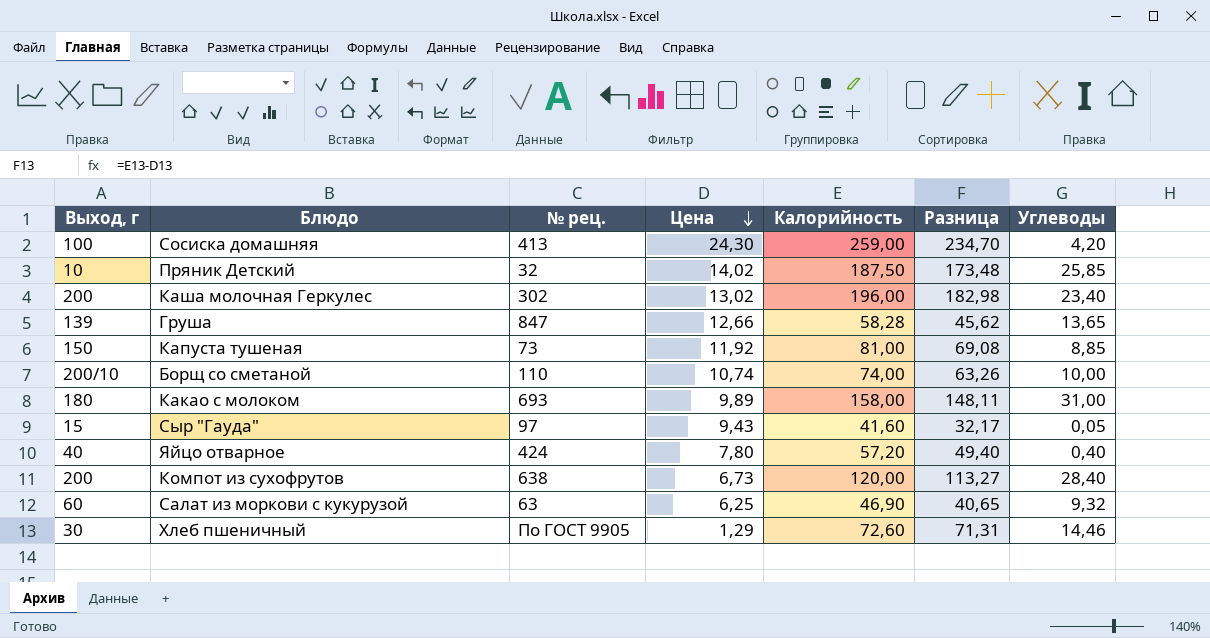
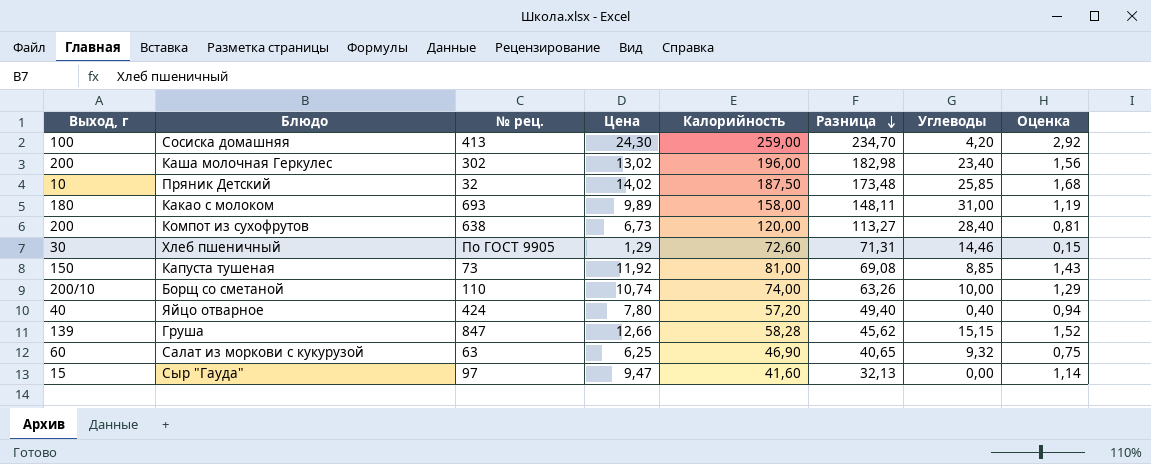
row order: Цена descending -> Разница descending
column Оценка | formula: none -> [Цена] * 0,12
Груша | Углеводы: 13,65 -> 15,15
Сыр "Гауда" | Цена: 9,43 -> 9,47
Сыр "Гауда" | Разница: 32,17 -> 32,13
Сыр "Гауда" | Углеводы: 0,05 -> 0,00

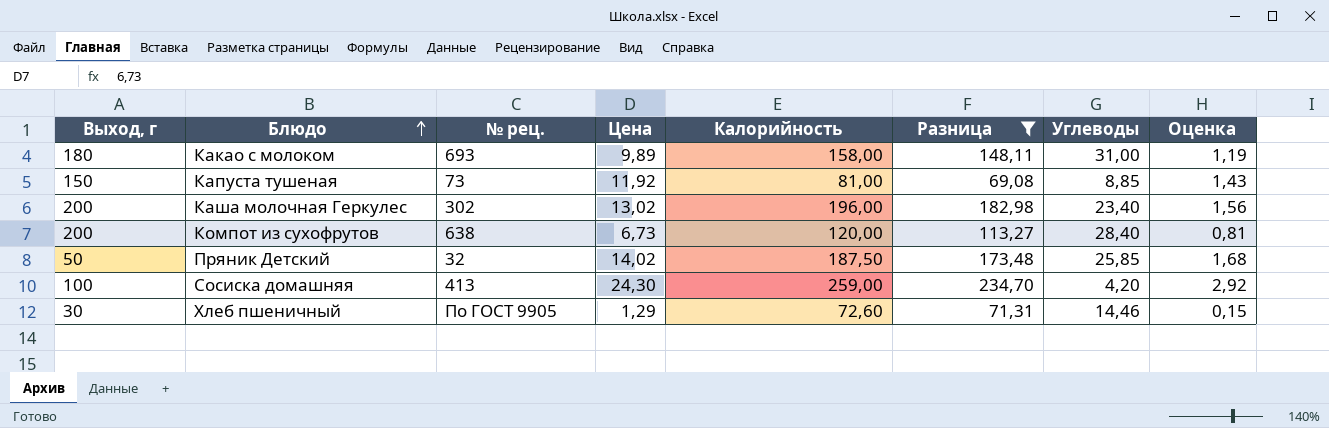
filter: none -> Разница >= 69,08
row order: Разница descending -> Блюдо ascending
Пряник Детский | Выход, г: 10 -> 50

